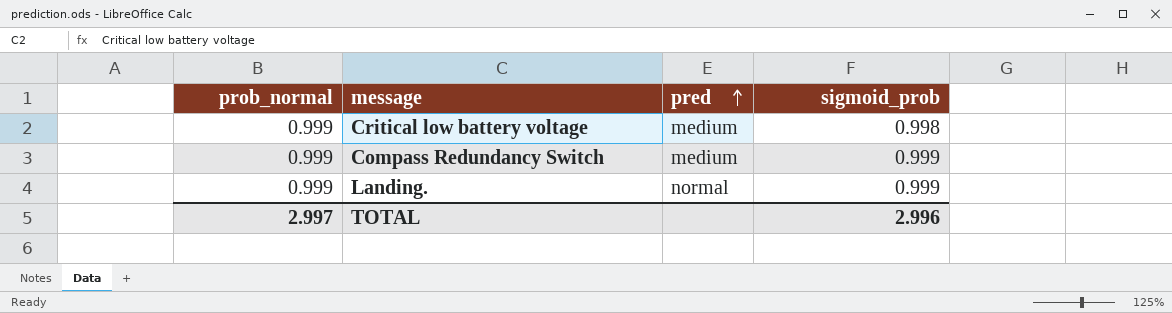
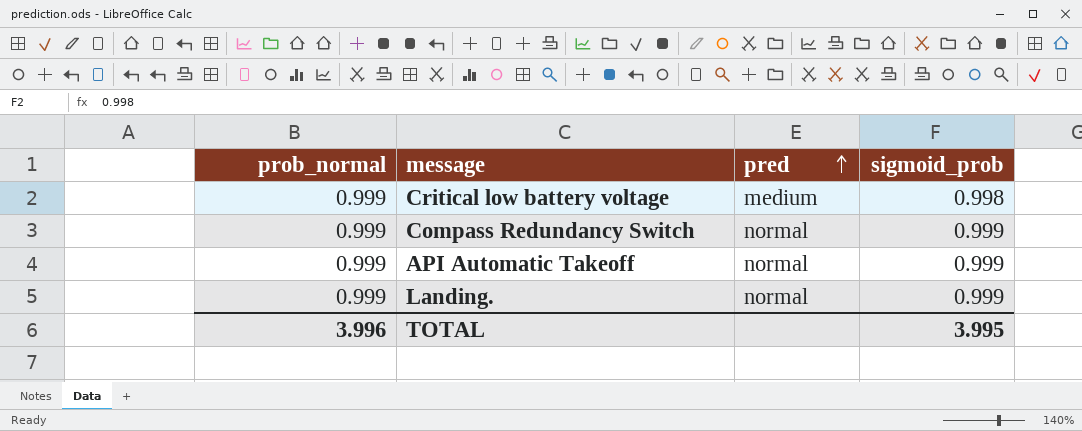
Compass Redundancy Switch | pred: medium -> normal
row API Automatic Takeoff: none -> 0.999 | normal | 0.999
TOTAL | prob_normal: 2.997 -> 3.996
TOTAL | sigmoid_prob: 2.996 -> 3.995

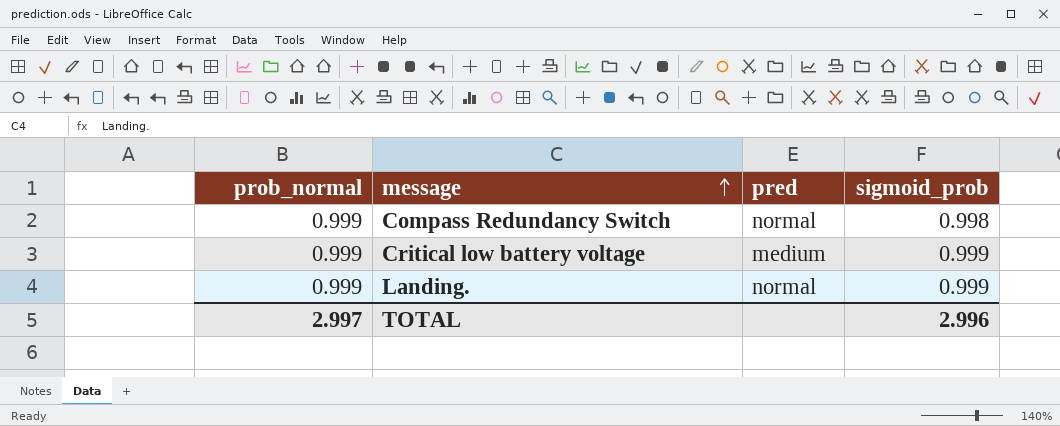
row order: pred ascending -> message ascending
row API Automatic Takeoff: 0.999 | normal | 0.999 -> none
Compass Redundancy Switch | sigmoid_prob: 0.999 -> 0.998
Critical low battery voltage | sigmoid_prob: 0.998 -> 0.999
TOTAL | prob_normal: 3.996 -> 2.997
TOTAL | sigmoid_prob: 3.995 -> 2.996

